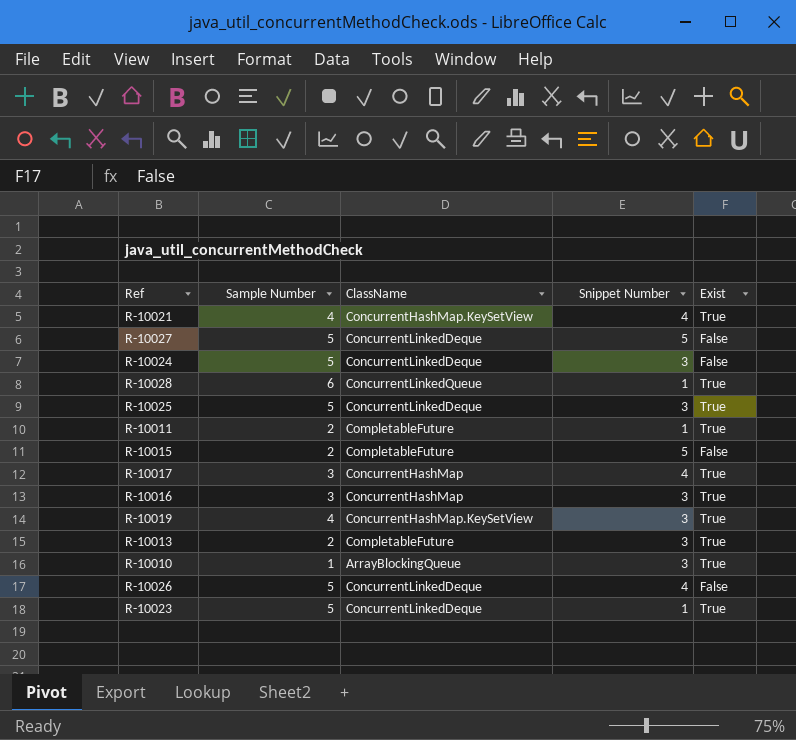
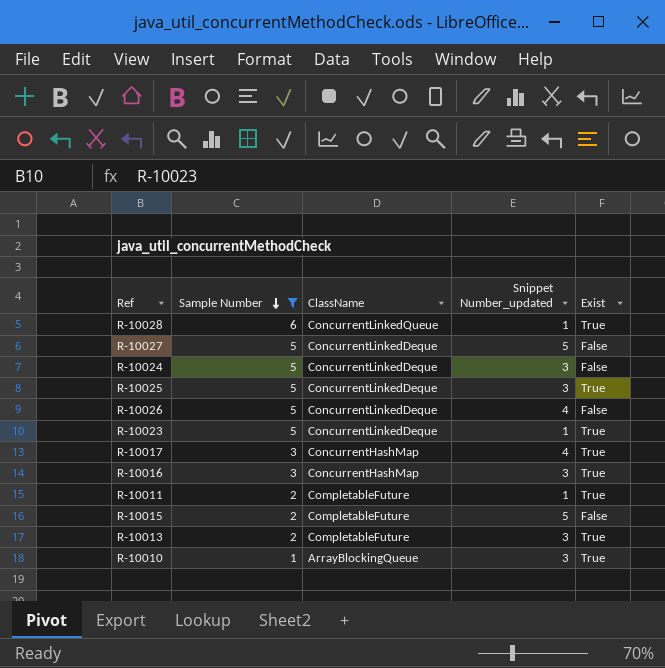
filter: none -> Sample Number != 4
row order: none -> Sample Number descending
column name: Snippet Number -> Snippet Number_updated

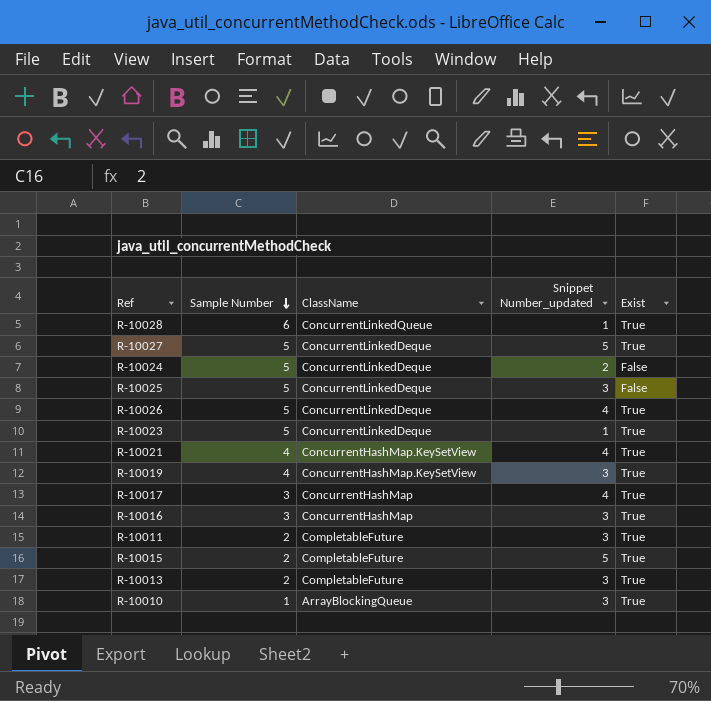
filter: Sample Number != 4 -> none
R-10027 | Exist: False -> True
R-10024 | Snippet Number_updated: 3 -> 2
R-10025 | Exist: True -> False
R-10026 | Exist: False -> True
R-10011 | Snippet Number_updated: 1 -> 3
R-10015 | Exist: False -> True

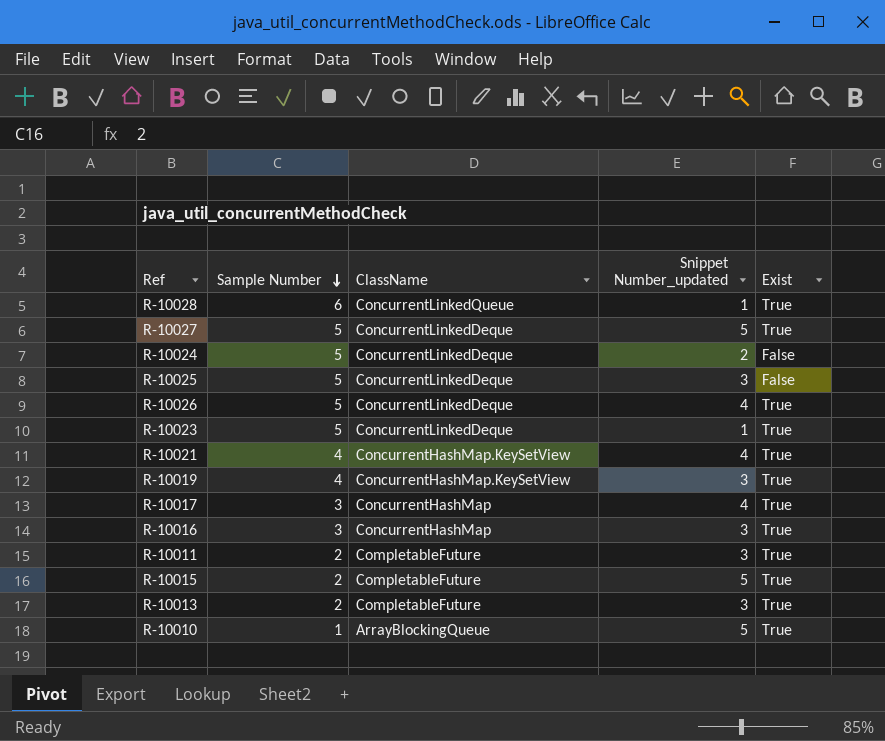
R-10010 | Snippet Number_updated: 3 -> 5

